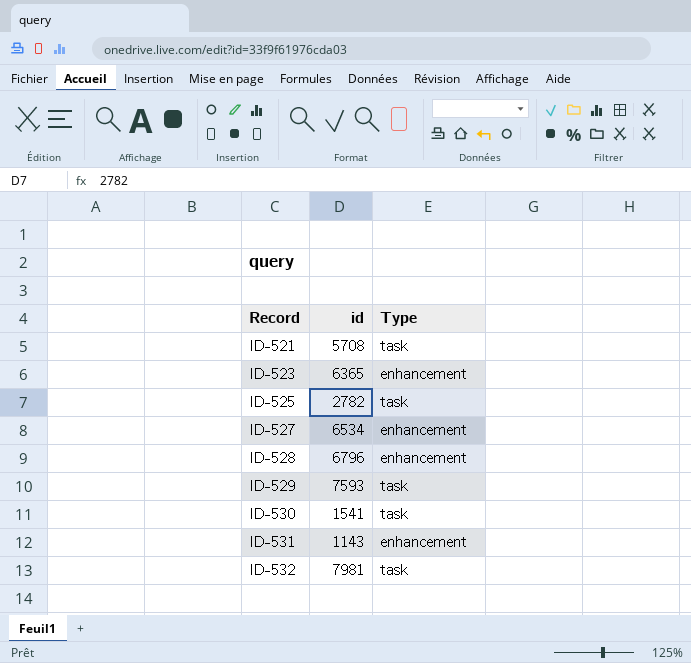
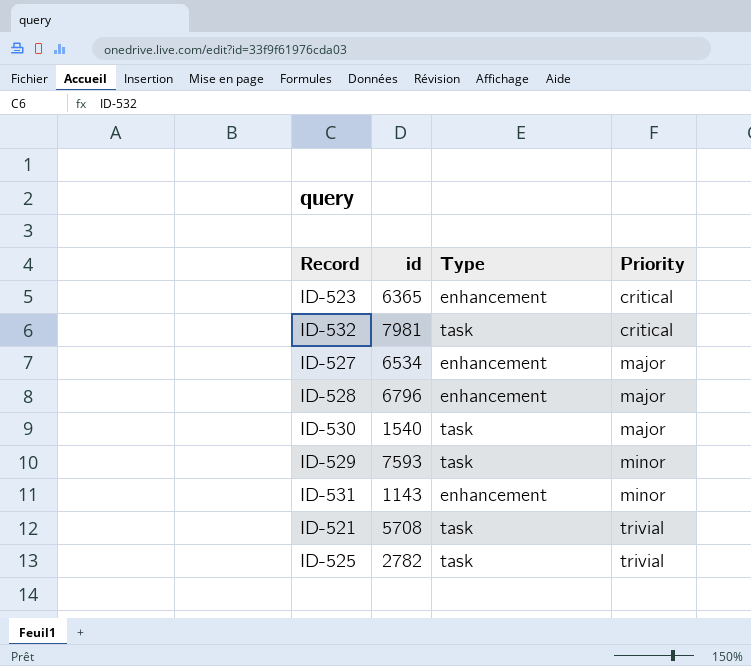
row order: Record ascending -> Priority ascending
column Priority | position: none -> 4
ID-530 | id: 1541 -> 1540

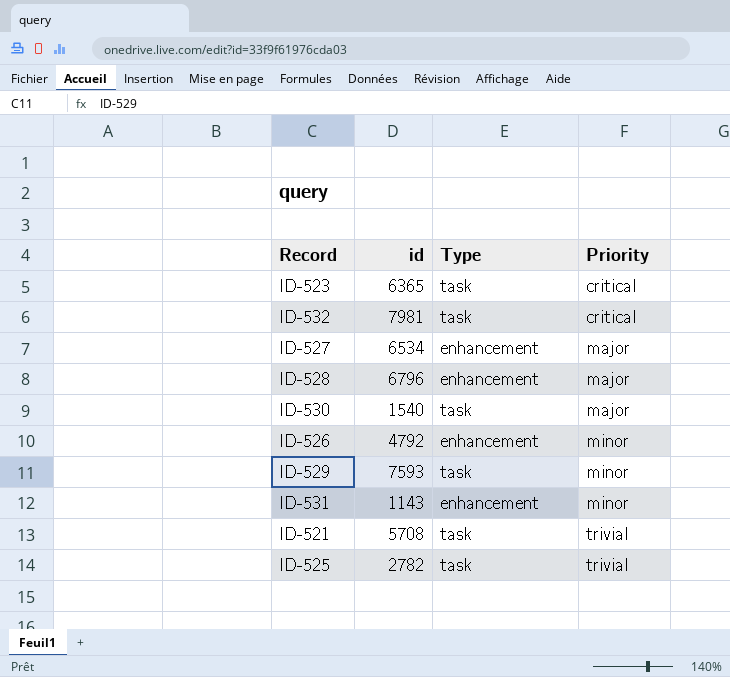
ID-523 | Type: enhancement -> task
row ID-526: none -> 4792 | enhancement | minor

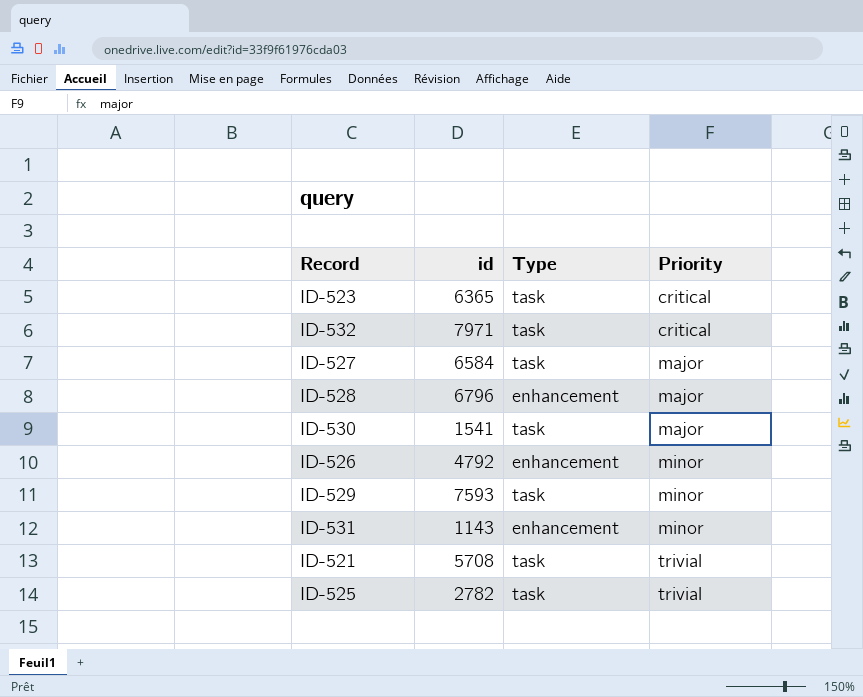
ID-532 | id: 7981 -> 7971
ID-527 | id: 6534 -> 6584
ID-527 | Type: enhancement -> task
ID-530 | id: 1540 -> 1541

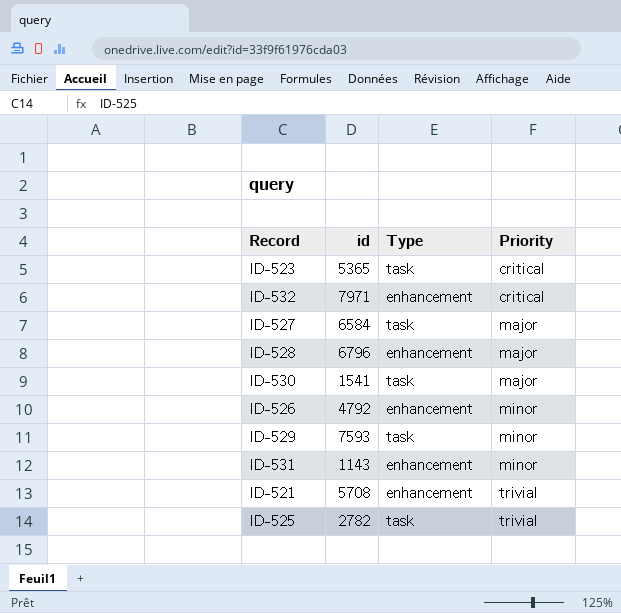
ID-523 | id: 6365 -> 5365
ID-532 | Type: task -> enhancement
ID-521 | Type: task -> enhancement

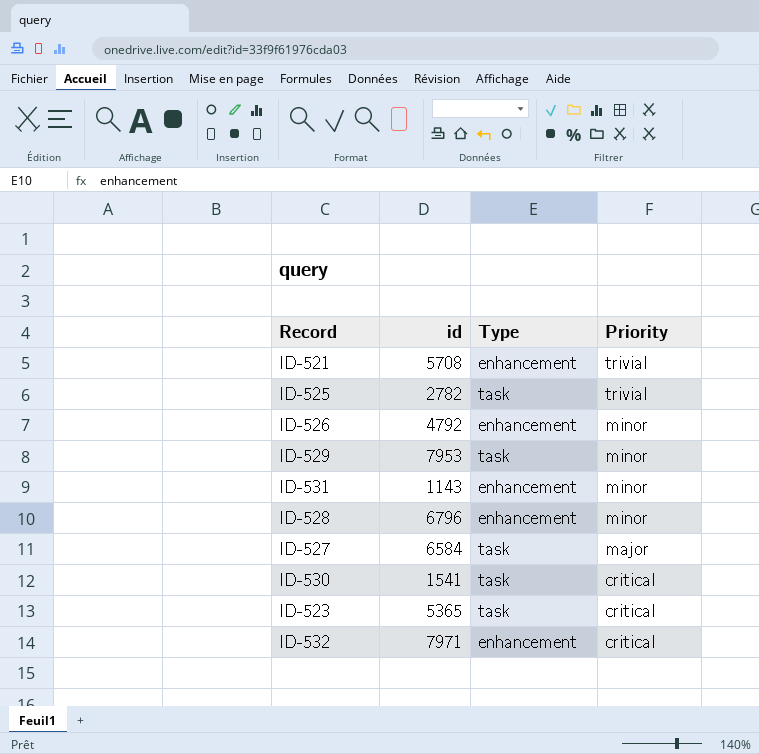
row order: Priority ascending -> Priority descending
ID-529 | id: 7593 -> 7953
ID-528 | Priority: major -> minor
ID-530 | Priority: major -> critical

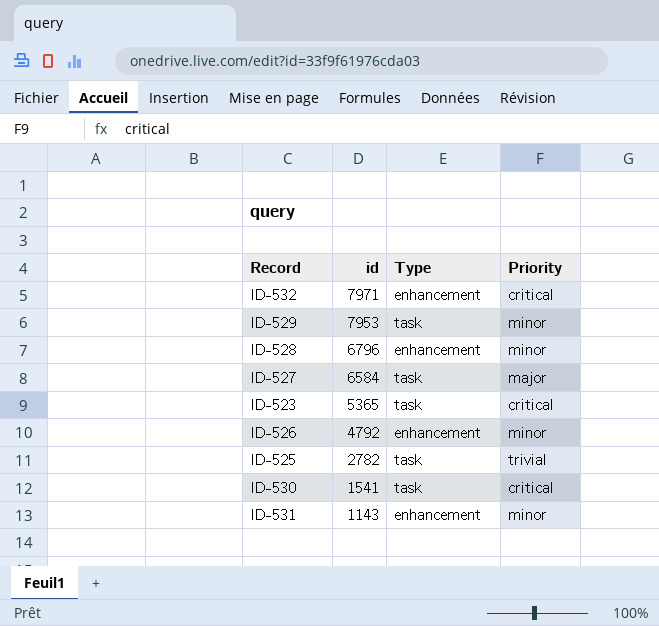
row order: Priority descending -> id descending
row ID-521: 5708 | enhancement | trivial -> none

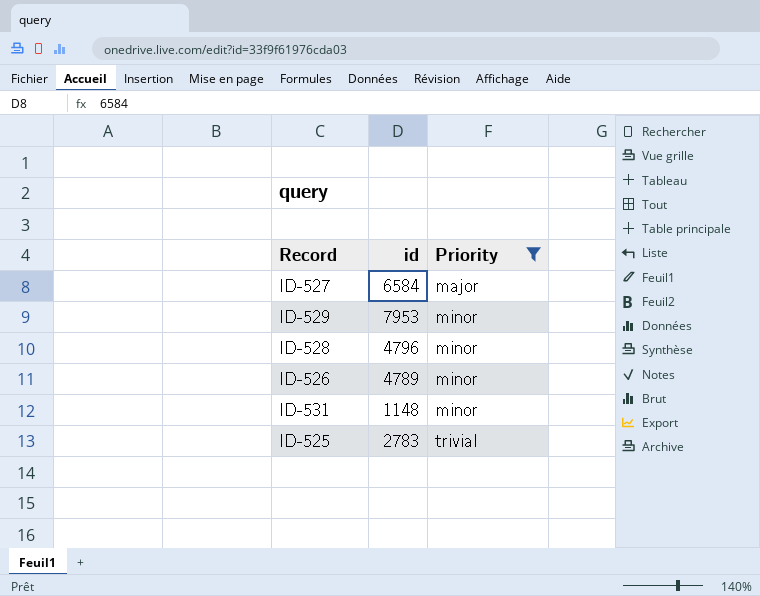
filter: none -> Priority != critical
row order: id descending -> Priority ascending
column Type | position: 3 -> none
ID-528 | id: 6796 -> 4796
ID-526 | id: 4792 -> 4789
ID-531 | id: 1143 -> 1148
ID-525 | id: 2782 -> 2783

